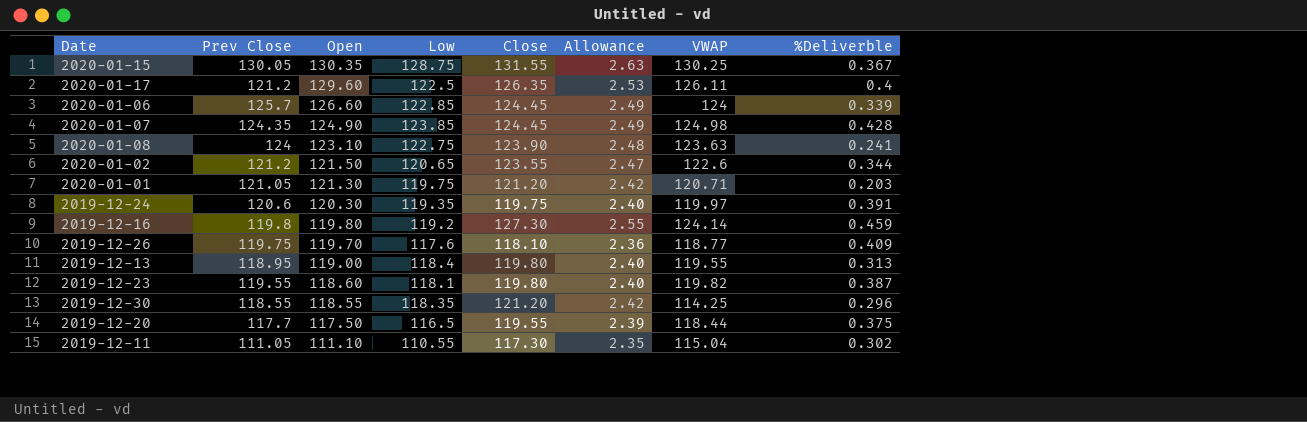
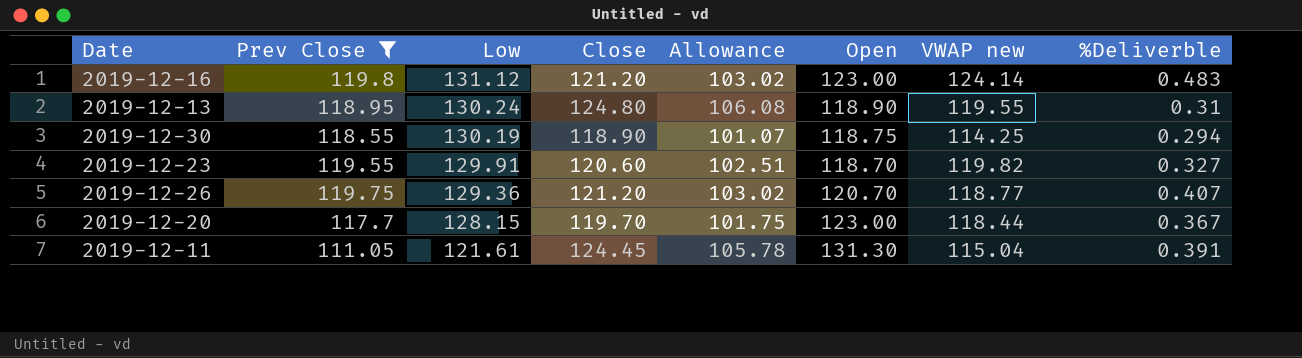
filter: none -> Prev Close <= 119.8
row order: Open descending -> Low descending
column Allowance | formula: [Close] * 0.02 -> [Close] * 0.85
column Open | position: 3 -> 6
column name: VWAP -> VWAP new
2019-12-16 | Low: 119.2 -> 131.12
2019-12-16 | Close: 127.30 -> 121.20
2019-12-16 | Open: 119.80 -> 123.00
2019-12-16 | %Deliverble: 0.459 -> 0.483
2019-12-13 | Low: 118.4 -> 130.24
2019-12-13 | Close: 119.80 -> 124.80
2019-12-13 | Open: 119.00 -> 118.90
2019-12-13 | %Deliverble: 0.313 -> 0.31
2019-12-30 | Low: 118.35 -> 130.19
2019-12-30 | Close: 121.20 -> 118.90
2019-12-30 | Open: 118.55 -> 118.75
2019-12-30 | %Deliverble: 0.296 -> 0.294
2019-12-23 | Low: 118.1 -> 129.91
2019-12-23 | Close: 119.80 -> 120.60
2019-12-23 | Open: 118.60 -> 118.70
2019-12-23 | %Deliverble: 0.387 -> 0.327
2019-12-26 | Low: 117.6 -> 129.36
2019-12-26 | Close: 118.10 -> 121.20
2019-12-26 | Open: 119.70 -> 120.70
2019-12-26 | %Deliverble: 0.409 -> 0.407
2019-12-20 | Low: 116.5 -> 128.15
2019-12-20 | Close: 119.55 -> 119.70
2019-12-20 | Open: 117.50 -> 123.00
2019-12-20 | %Deliverble: 0.375 -> 0.367
2019-12-11 | Low: 110.55 -> 121.61
2019-12-11 | Close: 117.30 -> 124.45
2019-12-11 | Open: 111.10 -> 131.30
2019-12-11 | %Deliverble: 0.302 -> 0.391

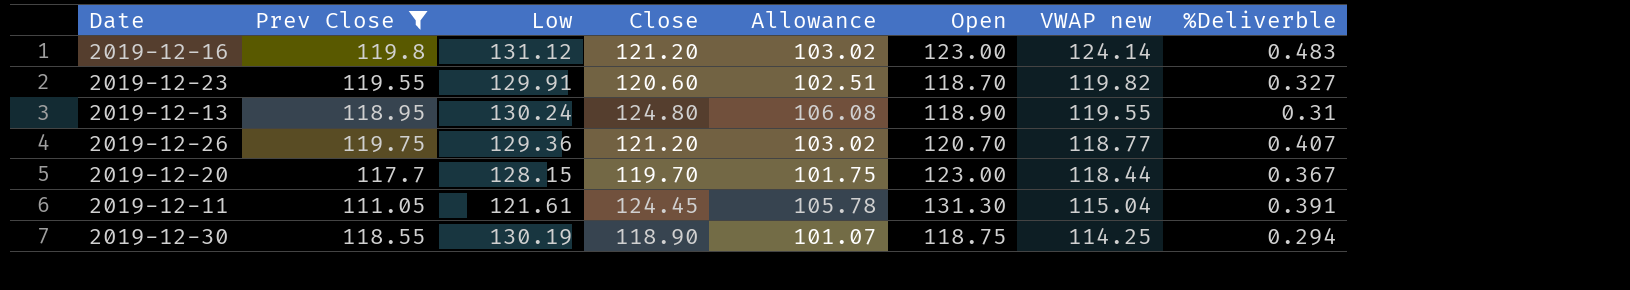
row order: Low descending -> VWAP new descending

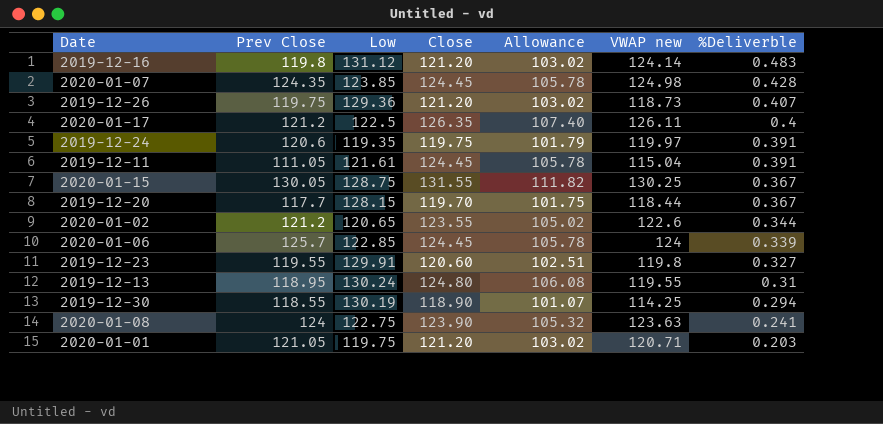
filter: Prev Close <= 119.8 -> none
row order: VWAP new descending -> %Deliverble descending
column Open | position: 6 -> none
2019-12-26 | VWAP new: 118.77 -> 118.73
2019-12-23 | VWAP new: 119.82 -> 119.8

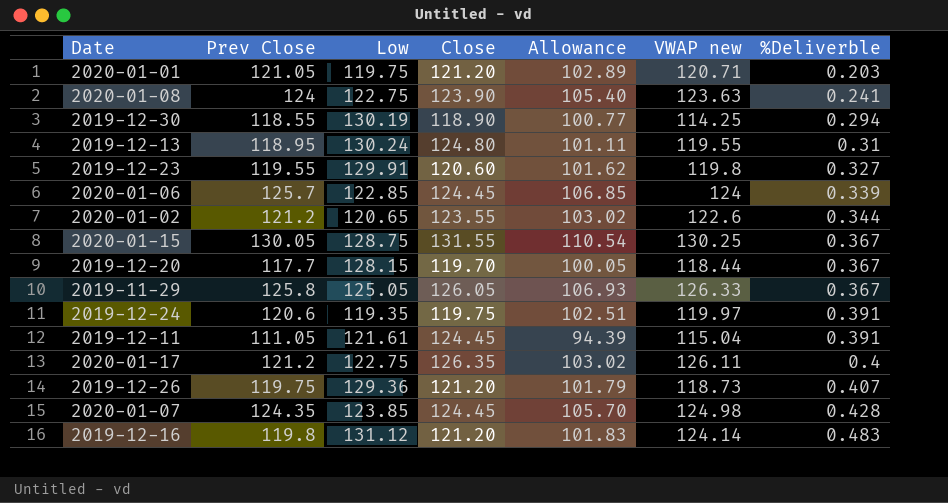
row order: %Deliverble descending -> %Deliverble ascending
column Allowance | formula: [Close] * 0.85 -> [Prev Close] * 0.85
row 2019-11-29: none -> 125.8 | 125.05 | 126.05 | 106.93 | 126.33 | 0.367
2020-01-17 | Low: 122.5 -> 122.75

